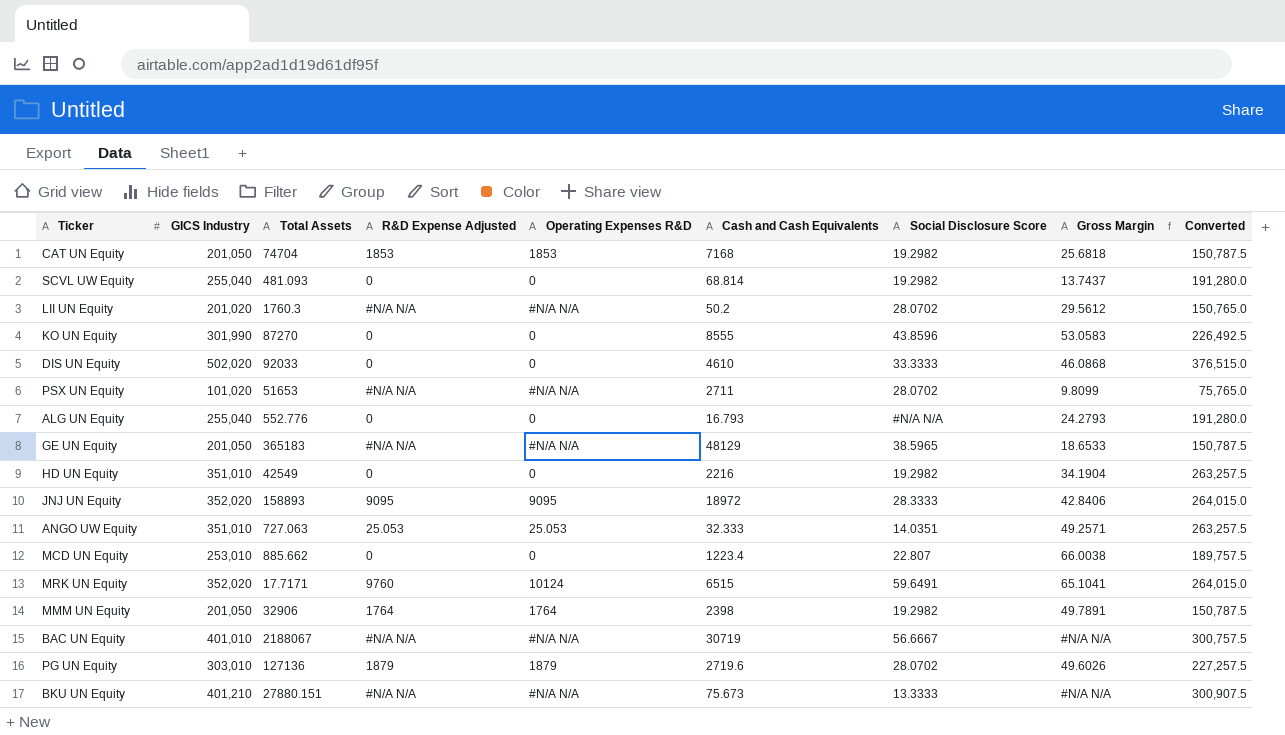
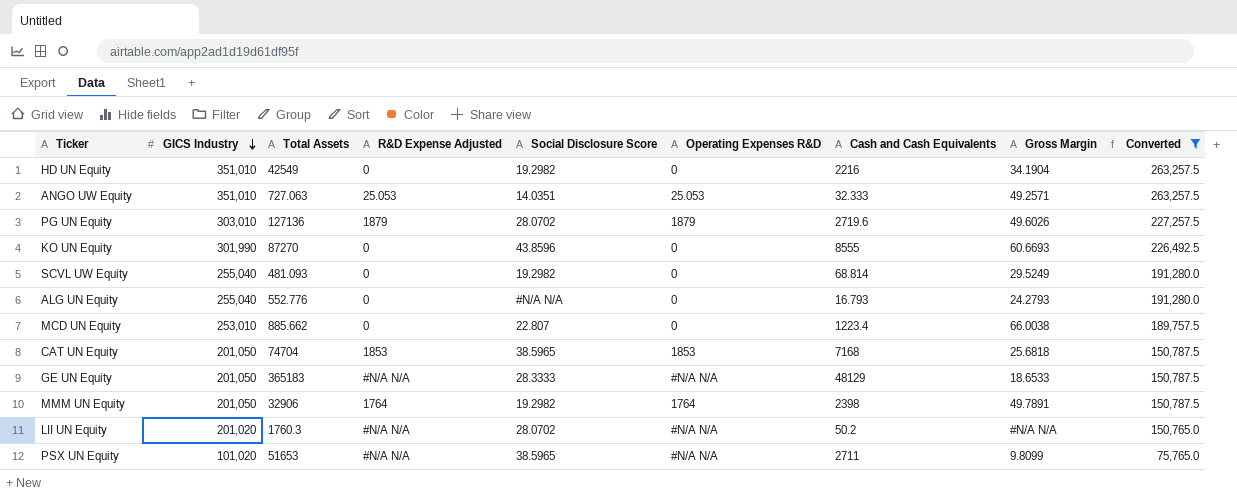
filter: none -> Converted <= 263,257.5
row order: none -> GICS Industry descending
column Social Disclosure Score | position: 7 -> 5
KO UN Equity | Gross Margin: 53.0583 -> 60.6693
SCVL UW Equity | Gross Margin: 13.7437 -> 29.5249
CAT UN Equity | Social Disclosure Score: 19.2982 -> 38.5965
GE UN Equity | Social Disclosure Score: 38.5965 -> 28.3333
LII UN Equity | Gross Margin: 29.5612 -> #N/A N/A
PSX UN Equity | Social Disclosure Score: 28.0702 -> 38.5965

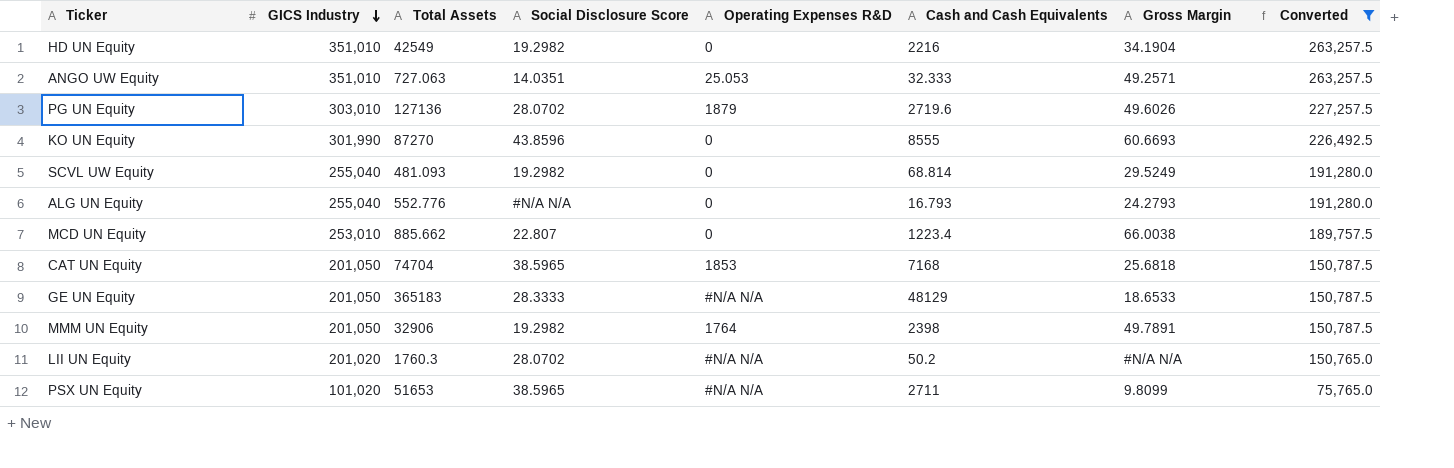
column R&D Expense Adjusted | position: 4 -> none

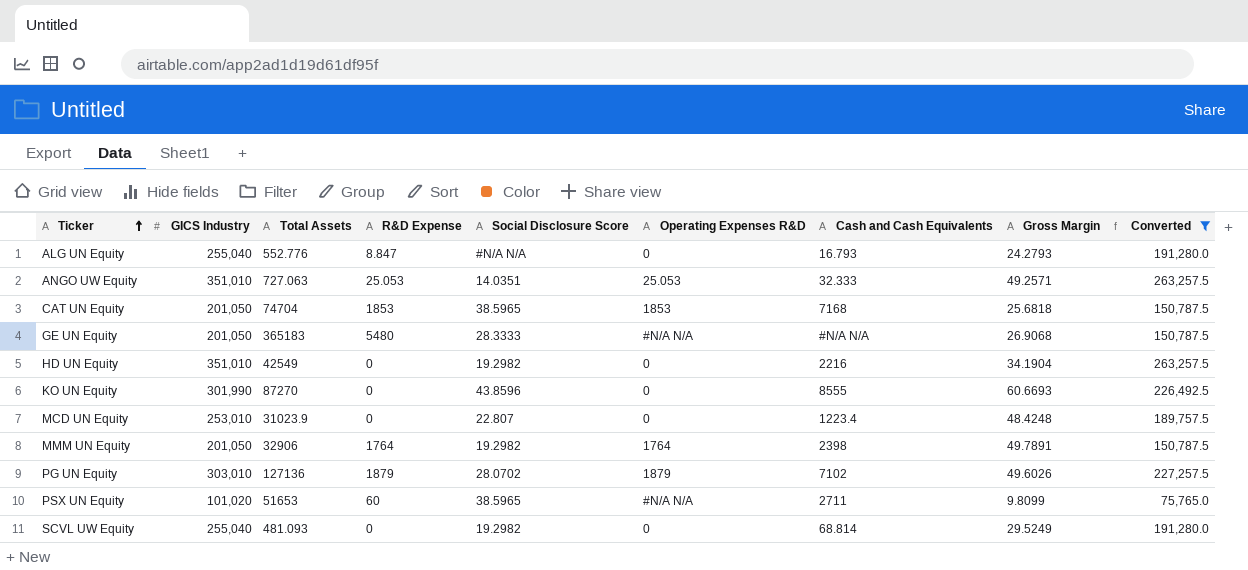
row order: GICS Industry descending -> Ticker ascending
column R&D Expense | position: none -> 4
row LII UN Equity: 201,020 | 1760.3 | 28.0702 | #N/A N/A | 50.2 | #N/A N/A | 150,765.0 -> none
GE UN Equity | Cash and Cash Equivalents: 48129 -> #N/A N/A
GE UN Equity | Gross Margin: 18.6533 -> 26.9068
MCD UN Equity | Total Assets: 885.662 -> 31023.9
MCD UN Equity | Gross Margin: 66.0038 -> 48.4248
PG UN Equity | Cash and Cash Equivalents: 2719.6 -> 7102

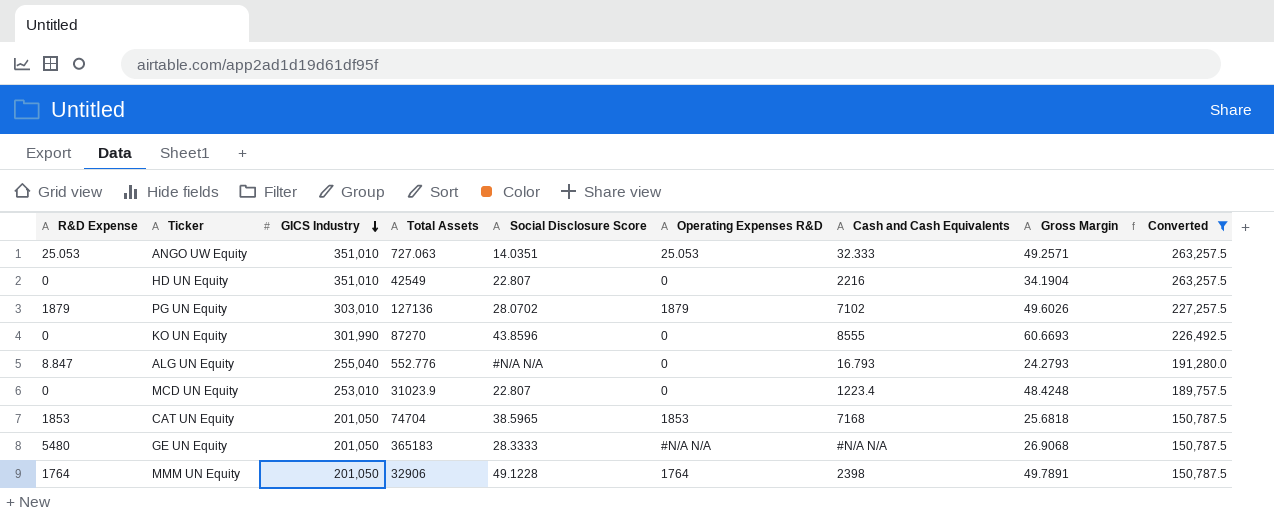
row order: Ticker ascending -> GICS Industry descending
column R&D Expense | position: 4 -> 1
row PSX UN Equity: 101,020 | 51653 | 60 | 38.5965 | #N/A N/A | 2711 | 9.8099 | 75,765.0 -> none
row SCVL UW Equity: 255,040 | 481.093 | 0 | 19.2982 | 0 | 68.814 | 29.5249 | 191,280.0 -> none
HD UN Equity | Social Disclosure Score: 19.2982 -> 22.807
MMM UN Equity | Social Disclosure Score: 19.2982 -> 49.1228

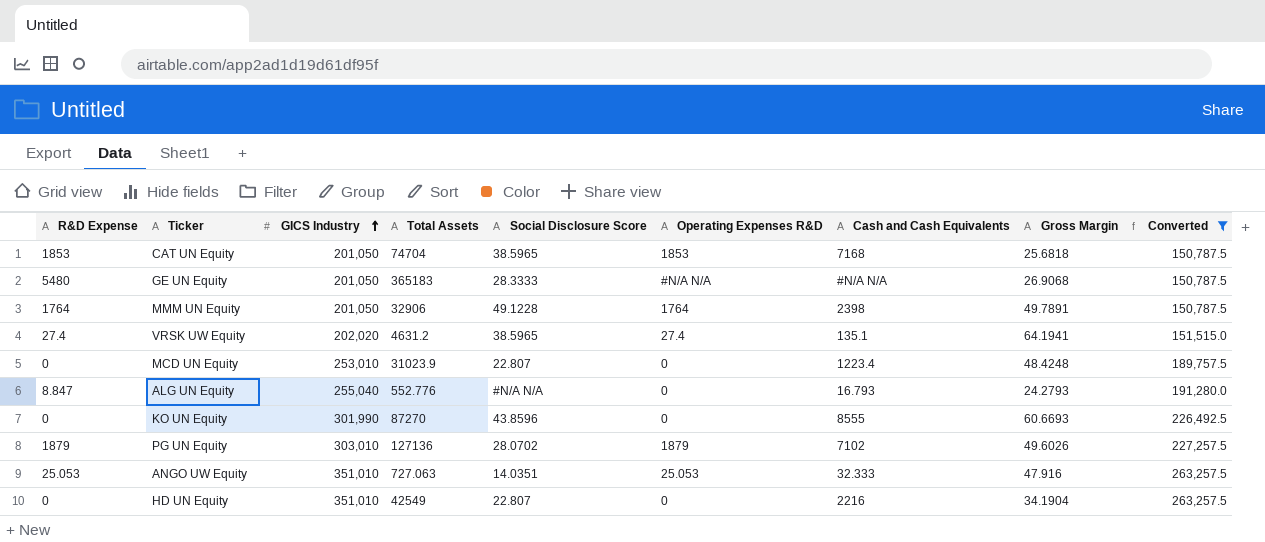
row order: GICS Industry descending -> GICS Industry ascending
row VRSK UW Equity: none -> 27.4 | 202,020 | 4631.2 | 38.5965 | 27.4 | 135.1 | 64.1941 | 151,515.0
ANGO UW Equity | Gross Margin: 49.2571 -> 47.916

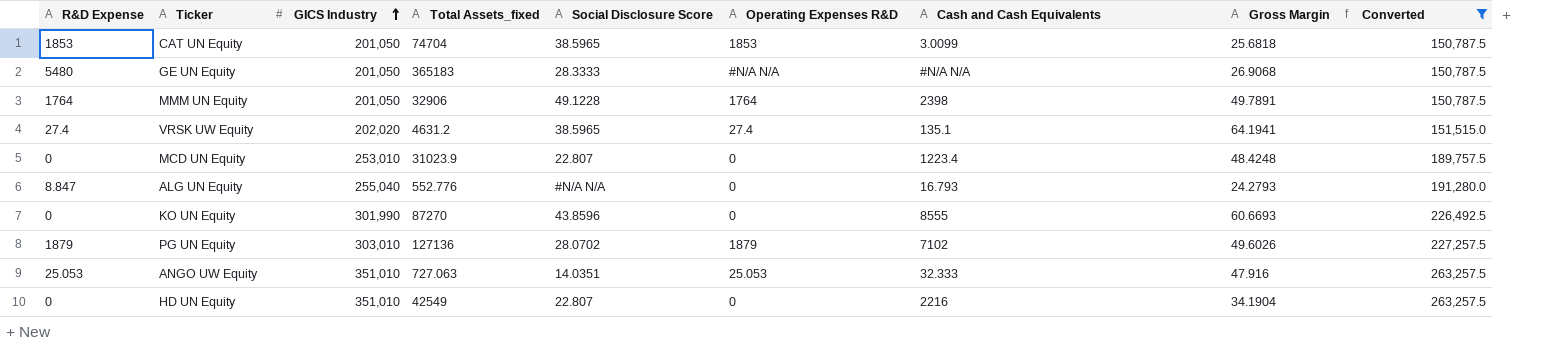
column name: Total Assets -> Total Assets_fixed
CAT UN Equity | Cash and Cash Equivalents: 7168 -> 3.0099

